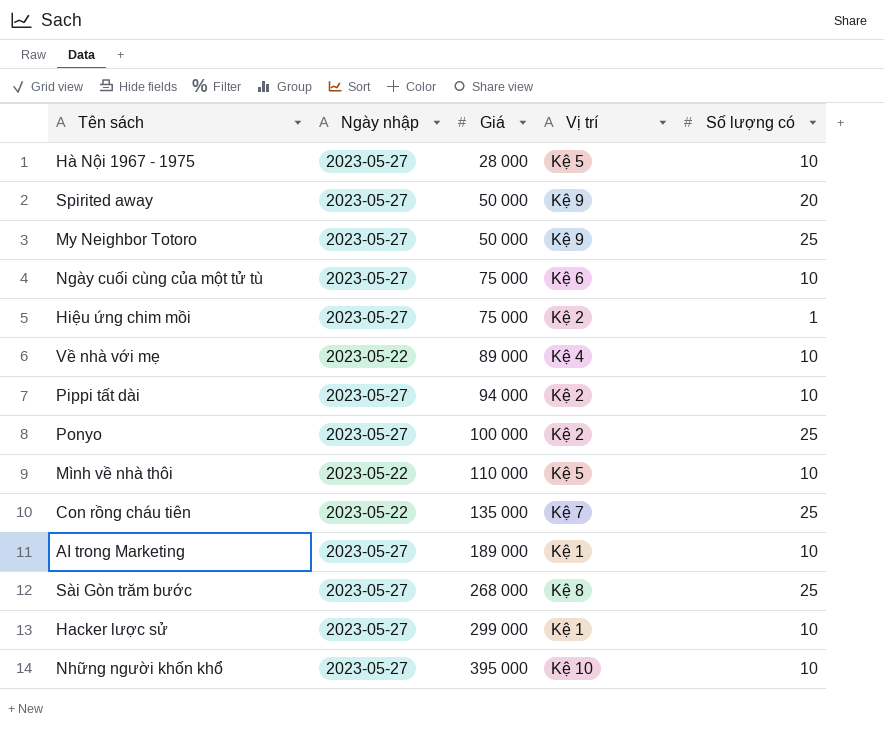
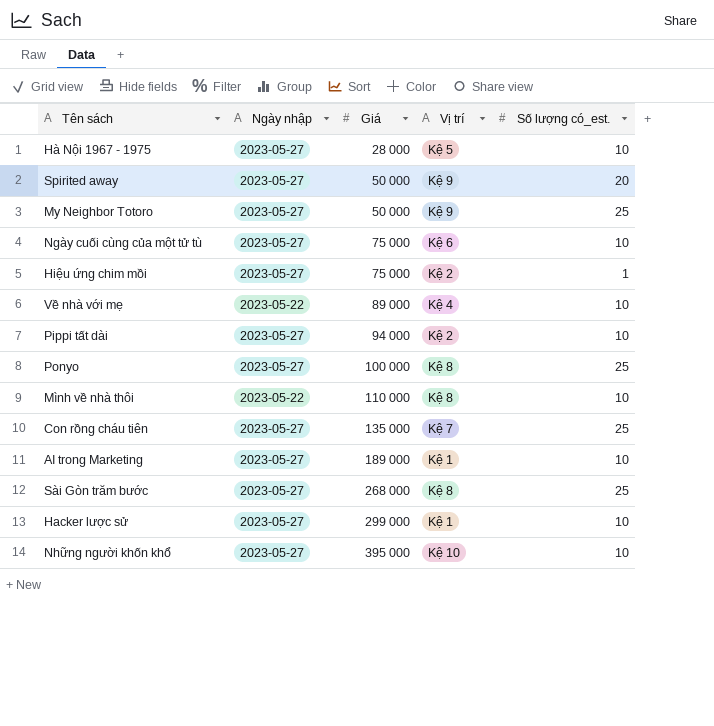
column name: Số lượng có -> Số lượng có_est.
Ponyo | Vị trí: Kệ 2 -> Kệ 8
Mình về nhà thôi | Vị trí: Kệ 5 -> Kệ 8
Con rồng cháu tiên | Ngày nhập: 2023-05-22 -> 2023-05-27

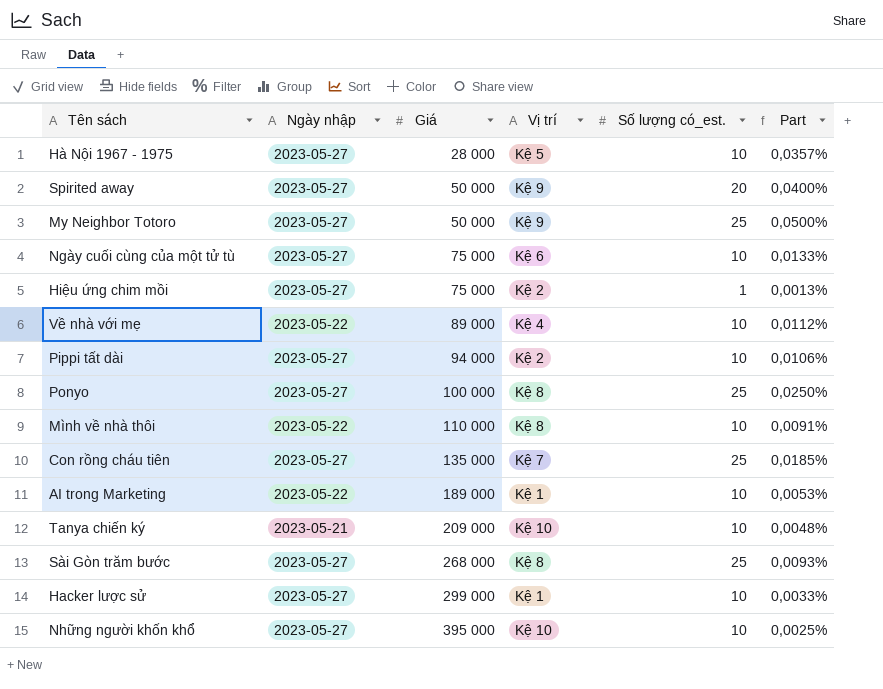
column Part | formula: none -> [Số lượng có_est.] / [Giá]
AI trong Marketing | Ngày nhập: 2023-05-27 -> 2023-05-22
row Tanya chiến ký: none -> 2023-05-21 | 209 000 | Kệ 10 | 10 | 0,0048%

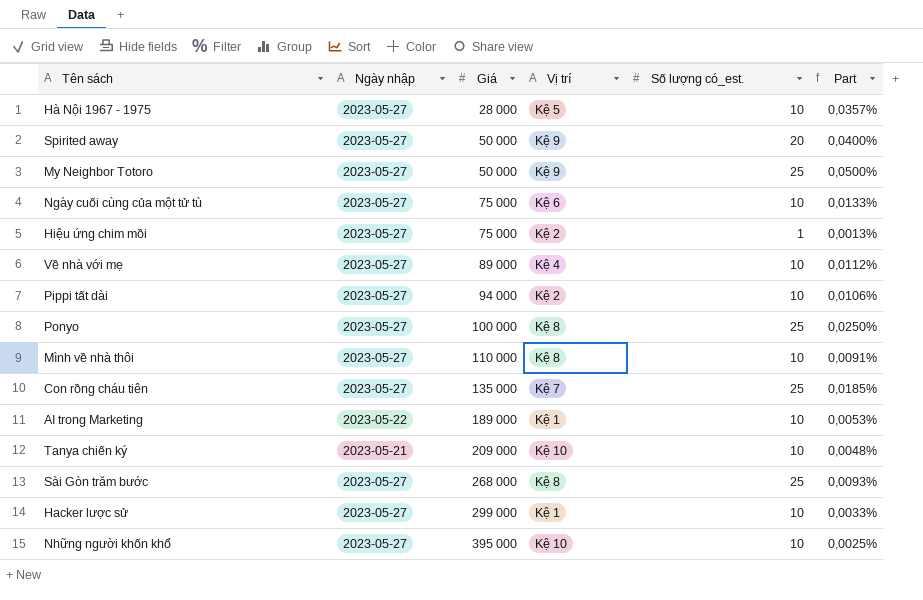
Về nhà với mẹ | Ngày nhập: 2023-05-22 -> 2023-05-27
Mình về nhà thôi | Ngày nhập: 2023-05-22 -> 2023-05-27

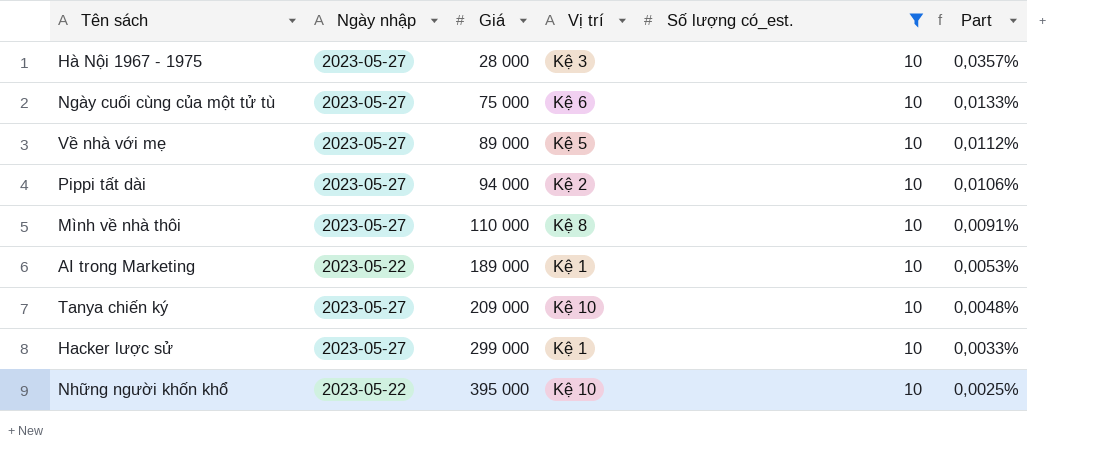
filter: none -> Số lượng có_est. = 10
Hà Nội 1967 - 1975 | Vị trí: Kệ 5 -> Kệ 3
Về nhà với mẹ | Vị trí: Kệ 4 -> Kệ 5
Tanya chiến ký | Ngày nhập: 2023-05-21 -> 2023-05-27
Những người khốn khổ | Ngày nhập: 2023-05-27 -> 2023-05-22

